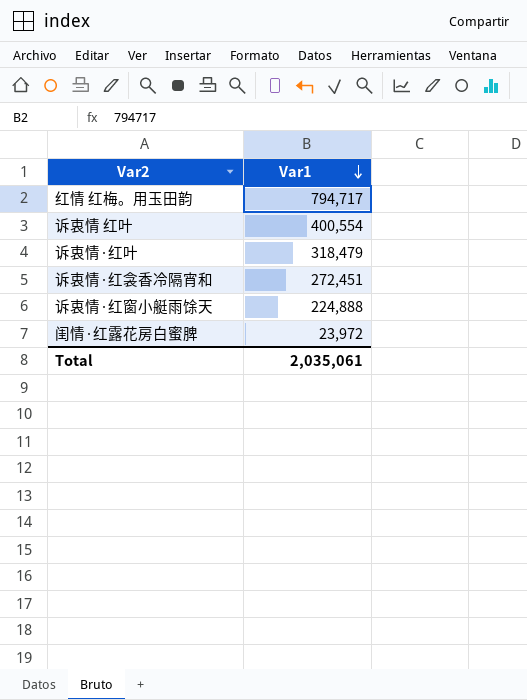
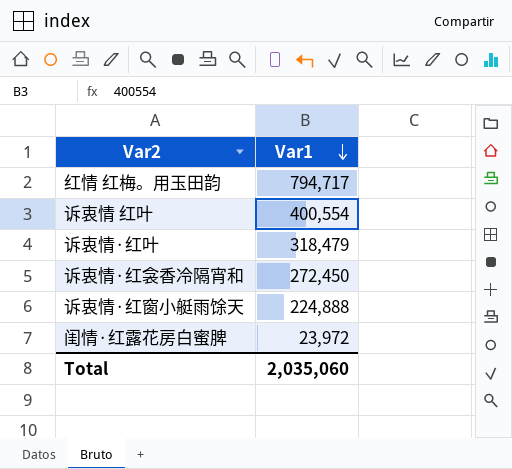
诉衷情·红衾香冷隔宵和 | Var1: 272,451 -> 272,450
Total | Var1: 2,035,061 -> 2,035,060

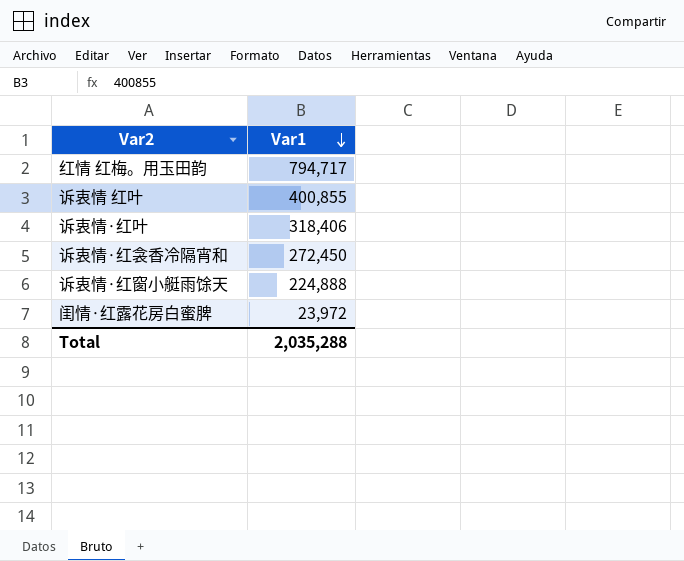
诉衷情 红叶 | Var1: 400,554 -> 400,855
诉衷情·红叶 | Var1: 318,479 -> 318,406
Total | Var1: 2,035,060 -> 2,035,288

